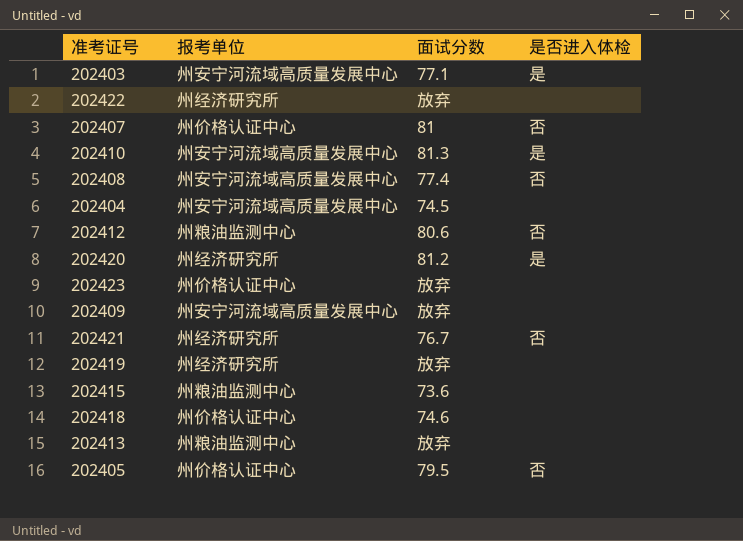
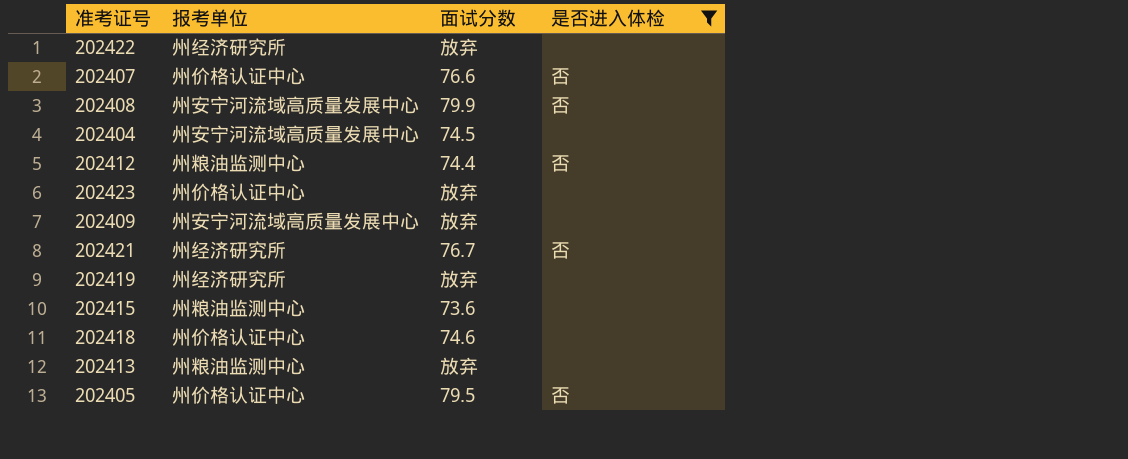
filter: none -> 是否进入体检 != 是
202407 | 面试分数: 81 -> 76.6
202408 | 面试分数: 77.4 -> 79.9
202412 | 面试分数: 80.6 -> 74.4

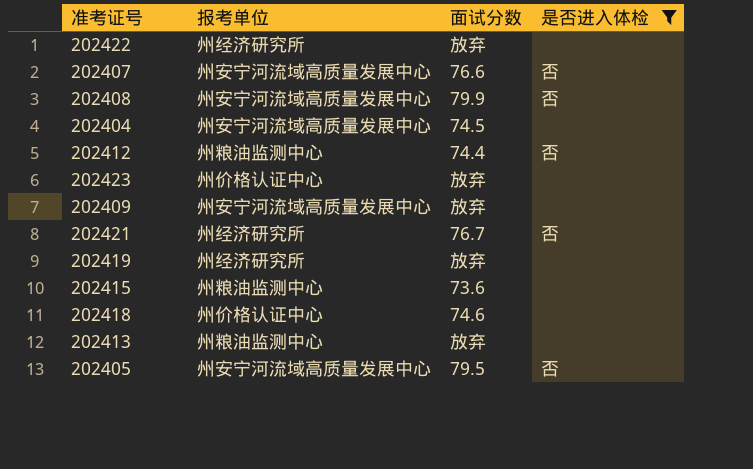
202407 | 报考单位: 州价格认证中心 -> 州安宁河流域高质量发展中心
202405 | 报考单位: 州价格认证中心 -> 州安宁河流域高质量发展中心

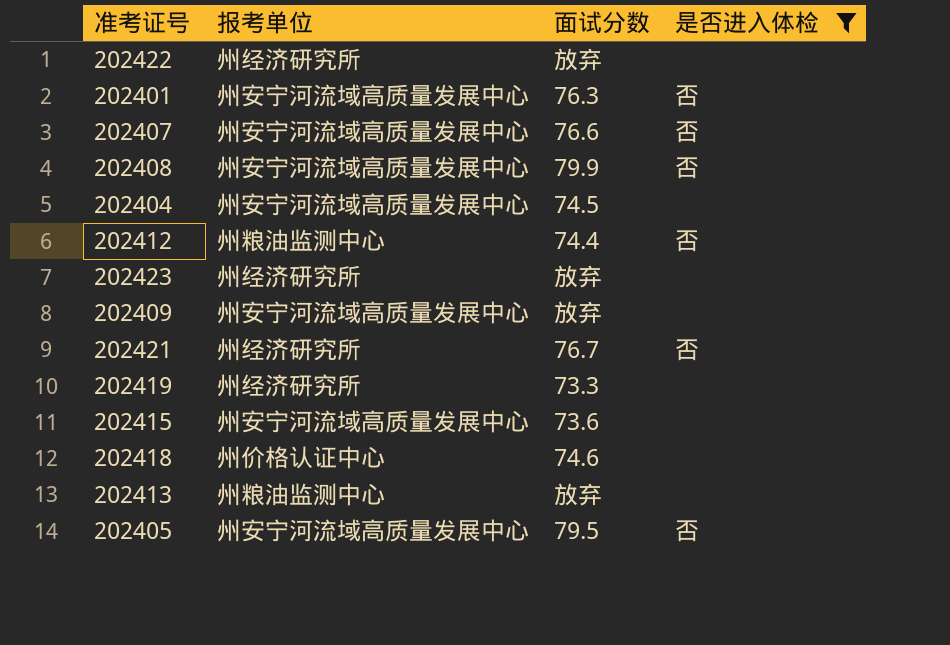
row 202401: none -> 州安宁河流域高质量发展中心 | 76.3 | 否
202423 | 报考单位: 州价格认证中心 -> 州经济研究所
202419 | 面试分数: 放弃 -> 73.3
202415 | 报考单位: 州粮油监测中心 -> 州安宁河流域高质量发展中心

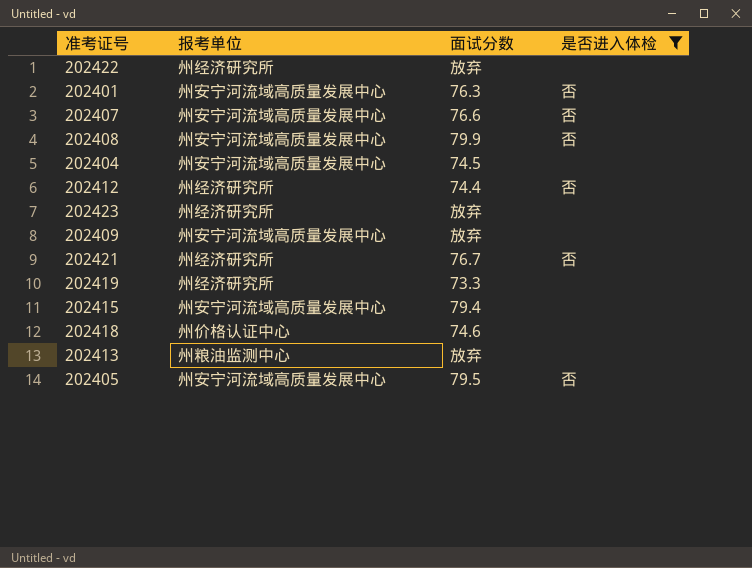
202412 | 报考单位: 州粮油监测中心 -> 州经济研究所
202415 | 面试分数: 73.6 -> 79.4

